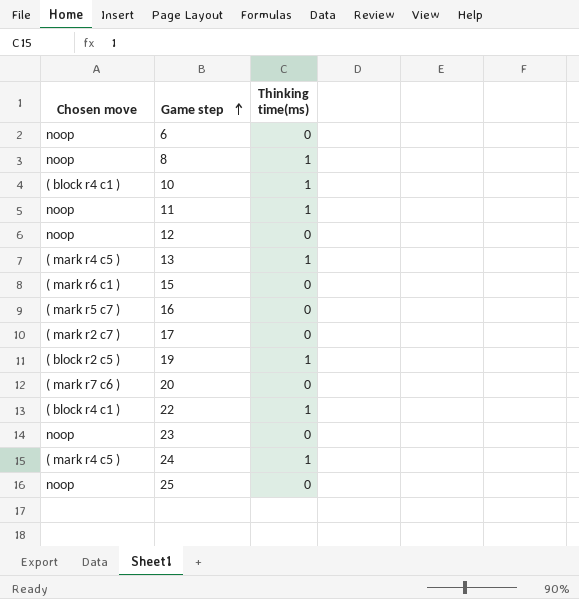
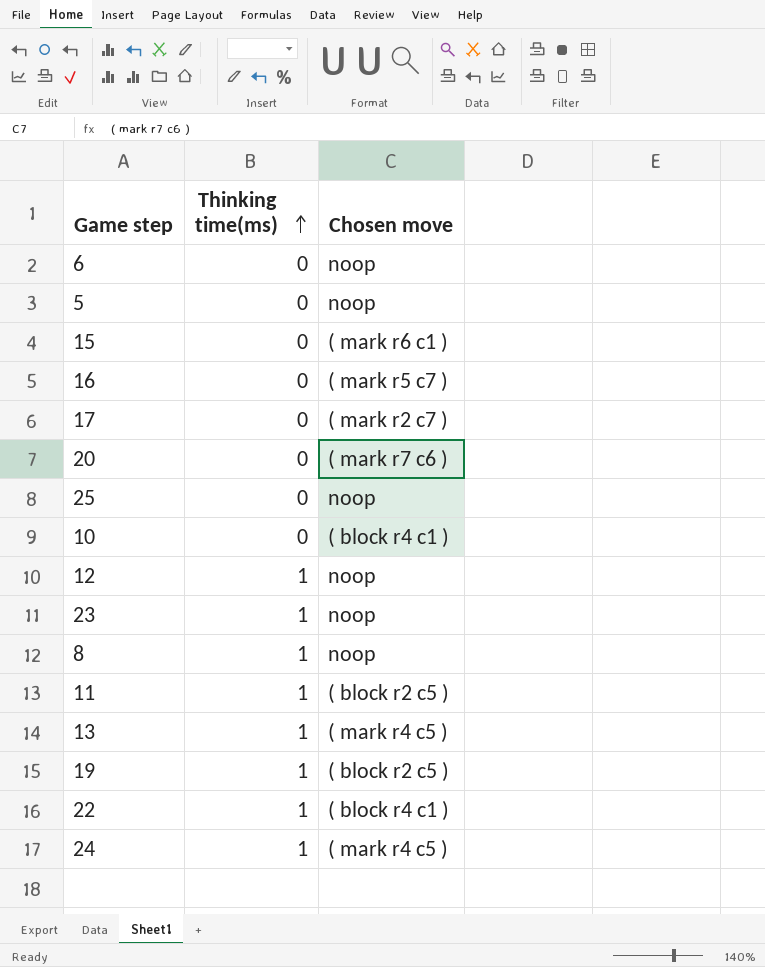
row order: Game step ascending -> Thinking time(ms) ascending
column Chosen move | position: 1 -> 3
row 5: none -> 0 | noop
10 | Thinking time(ms): 1 -> 0
12 | Thinking time(ms): 0 -> 1
23 | Thinking time(ms): 0 -> 1
11 | Chosen move: noop -> ( block r2 c5 )

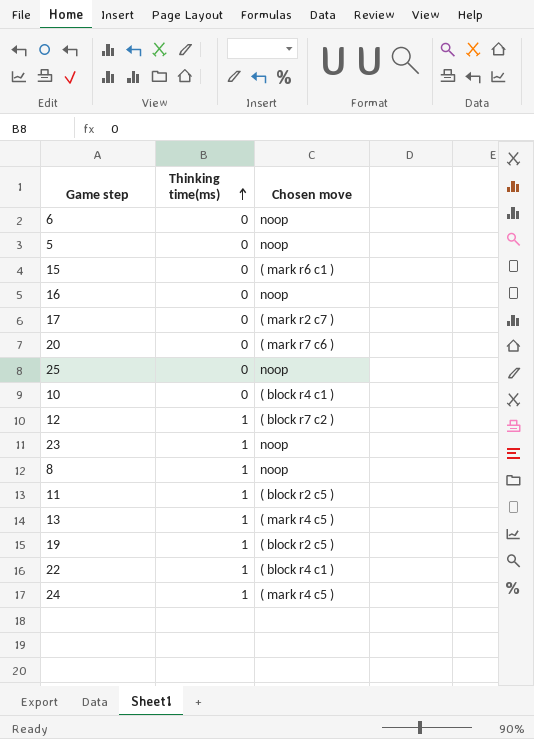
16 | Chosen move: ( mark r5 c7 ) -> noop
12 | Chosen move: noop -> ( block r7 c2 )

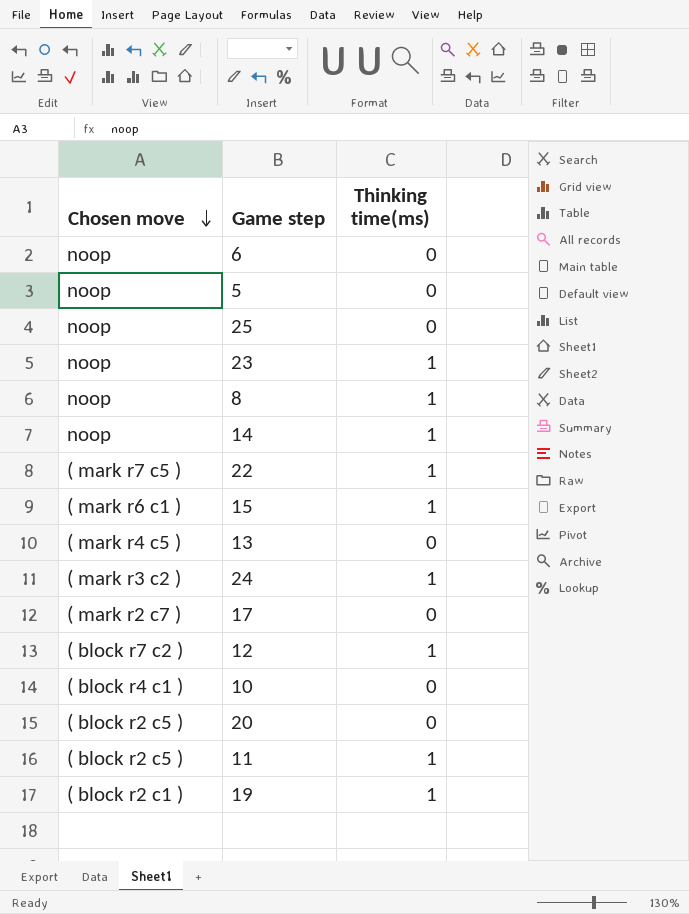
row order: Thinking time(ms) ascending -> Chosen move descending
column Chosen move | position: 3 -> 1
row 16: 0 | noop -> none
row 14: none -> noop | 1
22 | Chosen move: ( block r4 c1 ) -> ( mark r7 c5 )
15 | Thinking time(ms): 0 -> 1
13 | Thinking time(ms): 1 -> 0
24 | Chosen move: ( mark r4 c5 ) -> ( mark r3 c2 )
20 | Chosen move: ( mark r7 c6 ) -> ( block r2 c5 )
19 | Chosen move: ( block r2 c5 ) -> ( block r2 c1 )

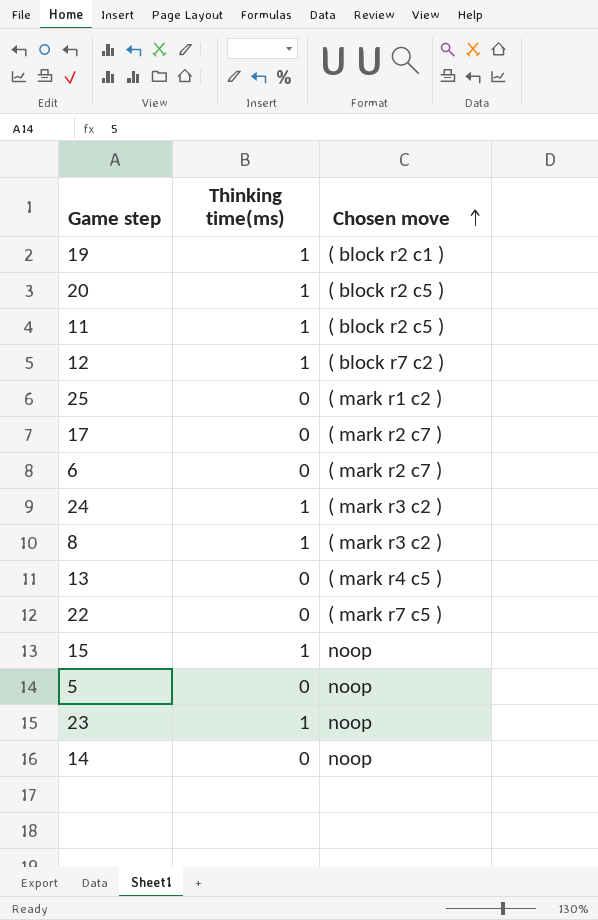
row order: Chosen move descending -> Chosen move ascending
column Chosen move | position: 1 -> 3
row 10: ( block r4 c1 ) | 0 -> none
20 | Thinking time(ms): 0 -> 1
25 | Chosen move: noop -> ( mark r1 c2 )
6 | Chosen move: noop -> ( mark r2 c7 )
8 | Chosen move: noop -> ( mark r3 c2 )
22 | Thinking time(ms): 1 -> 0
15 | Chosen move: ( mark r6 c1 ) -> noop
14 | Thinking time(ms): 1 -> 0

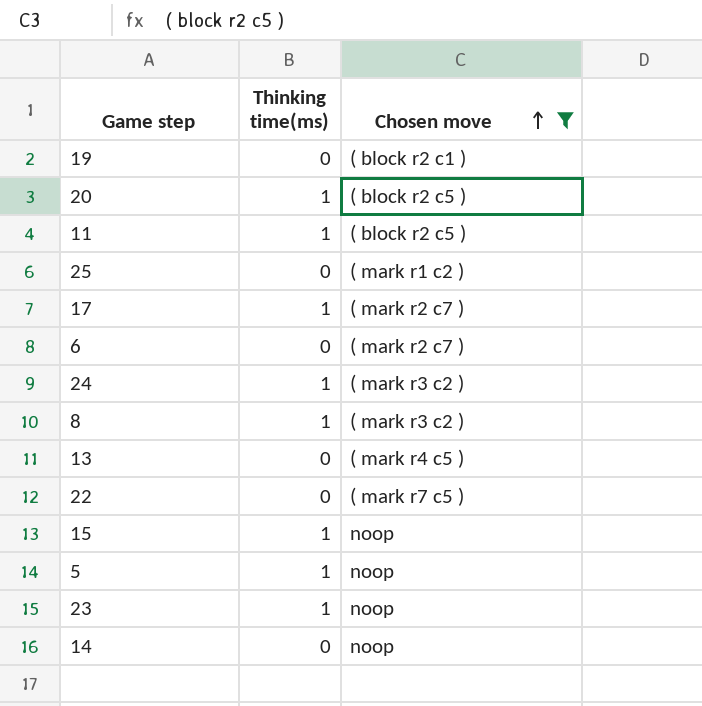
filter: none -> Chosen move != ( block r7 c2 )
19 | Thinking time(ms): 1 -> 0
17 | Thinking time(ms): 0 -> 1
5 | Thinking time(ms): 0 -> 1

